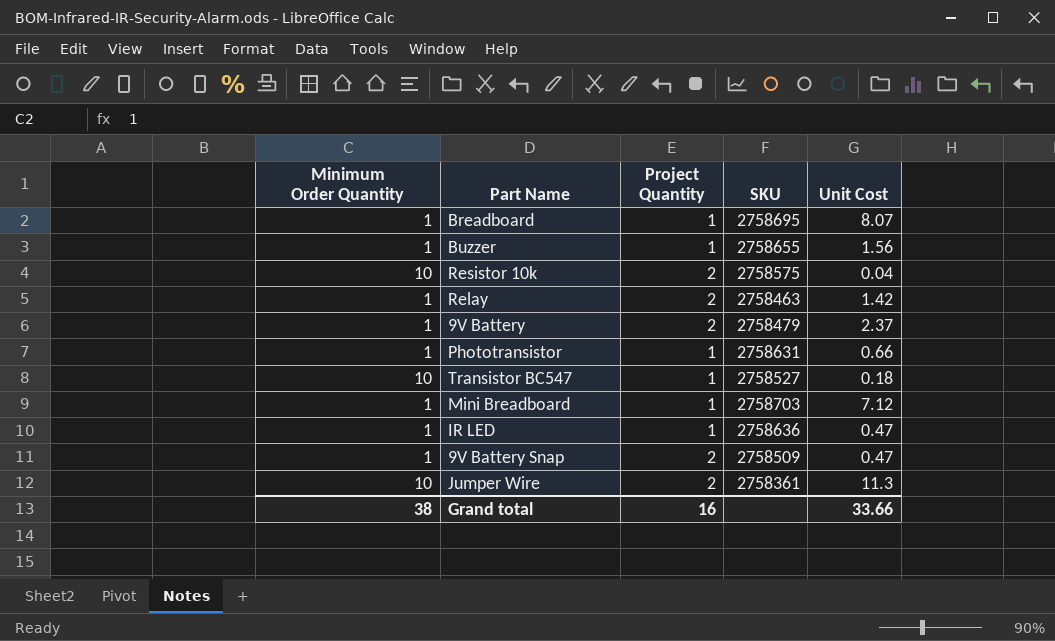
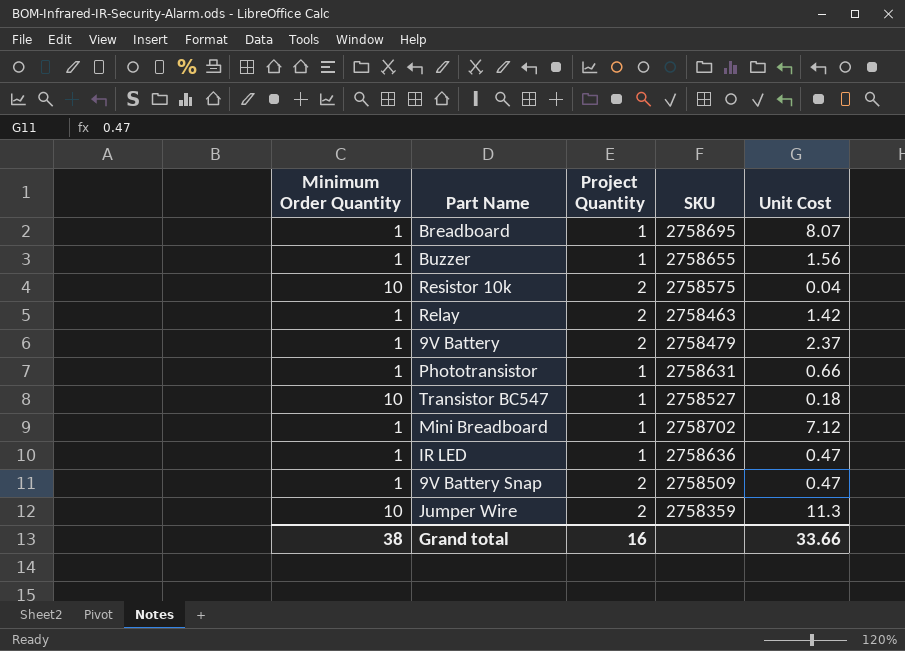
Mini Breadboard | SKU: 2758703 -> 2758702
Jumper Wire | SKU: 2758361 -> 2758359

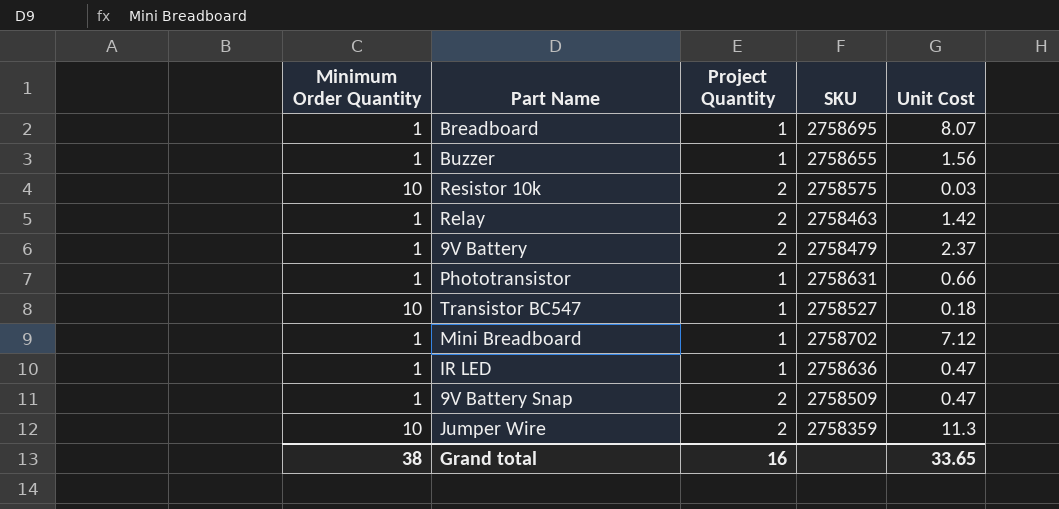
Resistor 10k | Unit Cost: 0.04 -> 0.03
Grand total | Unit Cost: 33.66 -> 33.65

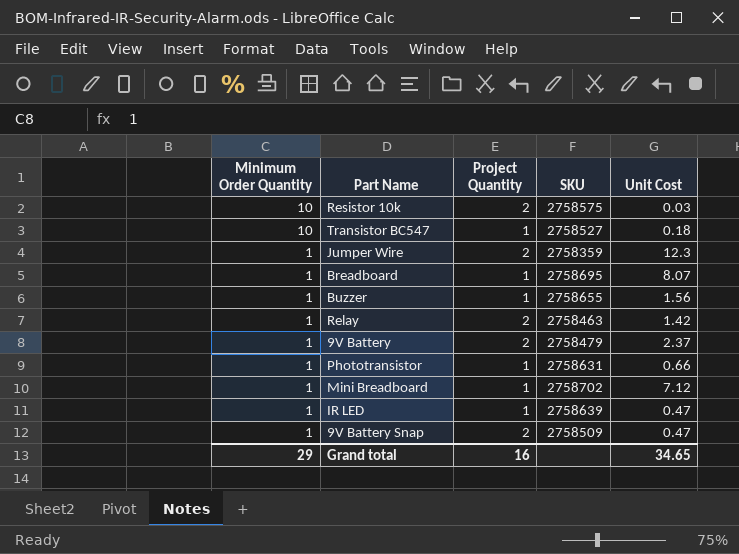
row order: none -> Minimum Order Quantity descending
Jumper Wire | Minimum Order Quantity: 10 -> 1
Jumper Wire | Unit Cost: 11.3 -> 12.3
IR LED | SKU: 2758636 -> 2758639
Grand total | Minimum Order Quantity: 38 -> 29
Grand total | Unit Cost: 33.65 -> 34.65

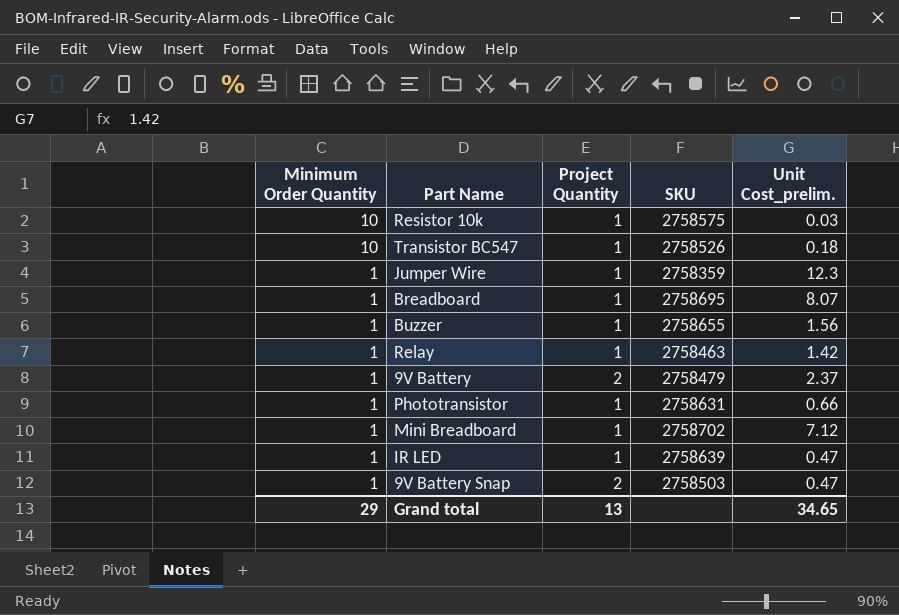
column name: Unit Cost -> Unit Cost_prelim.
Resistor 10k | Project Quantity: 2 -> 1
Transistor BC547 | SKU: 2758527 -> 2758526
Jumper Wire | Project Quantity: 2 -> 1
Relay | Project Quantity: 2 -> 1
9V Battery Snap | SKU: 2758509 -> 2758503
Grand total | Project Quantity: 16 -> 13

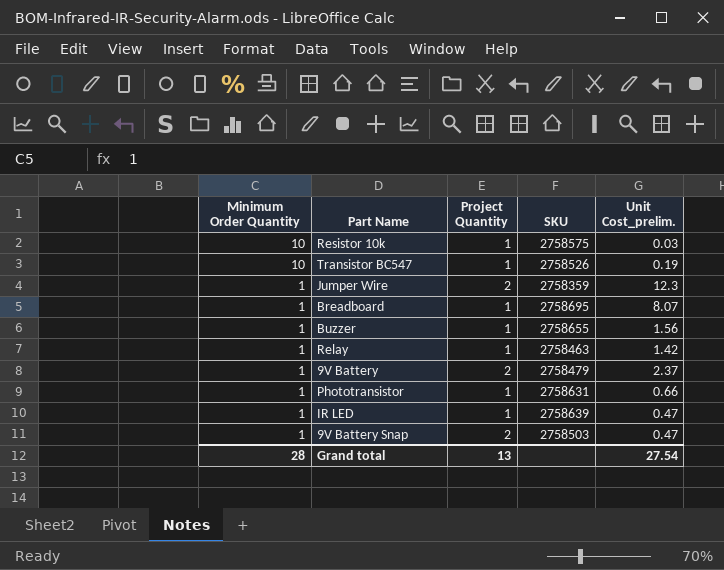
row Mini Breadboard: 1 | 1 | 2758702 | 7.12 -> none
Transistor BC547 | Unit Cost_prelim.: 0.18 -> 0.19
Jumper Wire | Project Quantity: 1 -> 2
Grand total | Minimum Order Quantity: 29 -> 28
Grand total | Unit Cost_prelim.: 34.65 -> 27.54

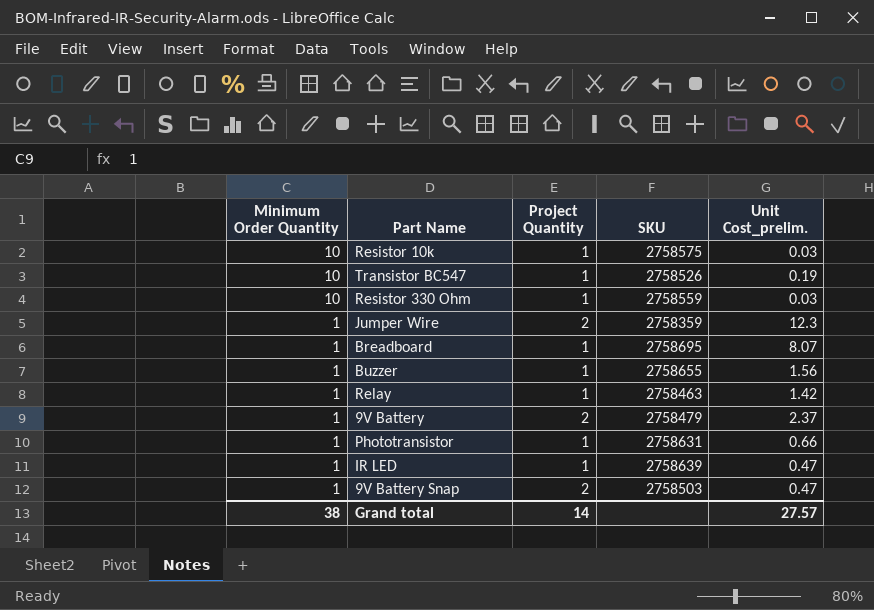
row Resistor 330 Ohm: none -> 10 | 1 | 2758559 | 0.03
Grand total | Minimum Order Quantity: 28 -> 38
Grand total | Project Quantity: 13 -> 14
Grand total | Unit Cost_prelim.: 27.54 -> 27.57

